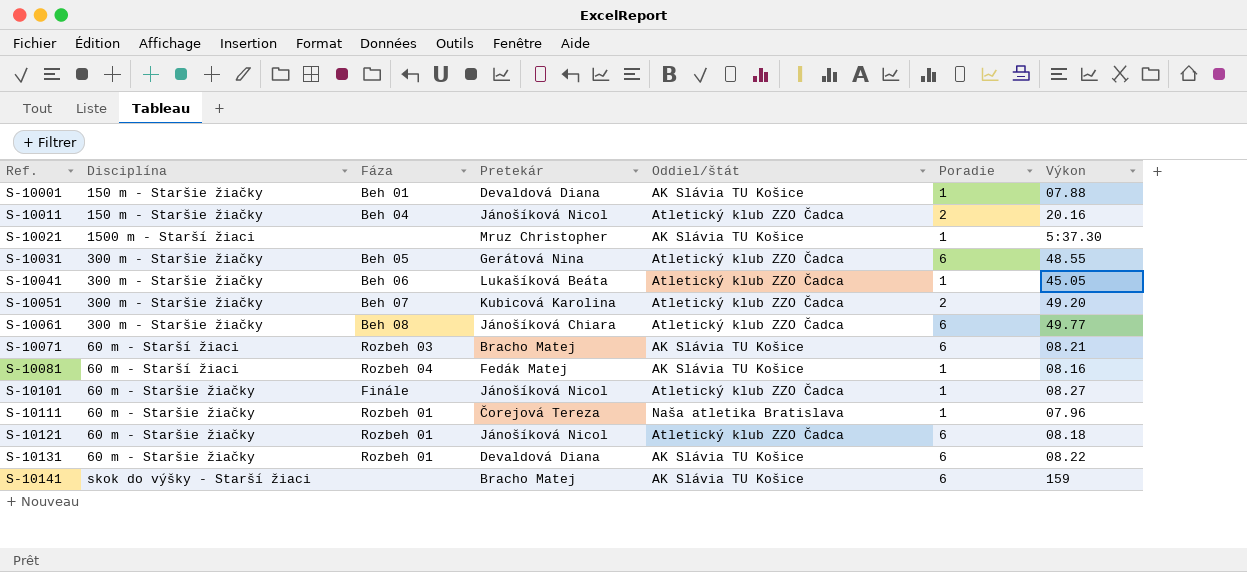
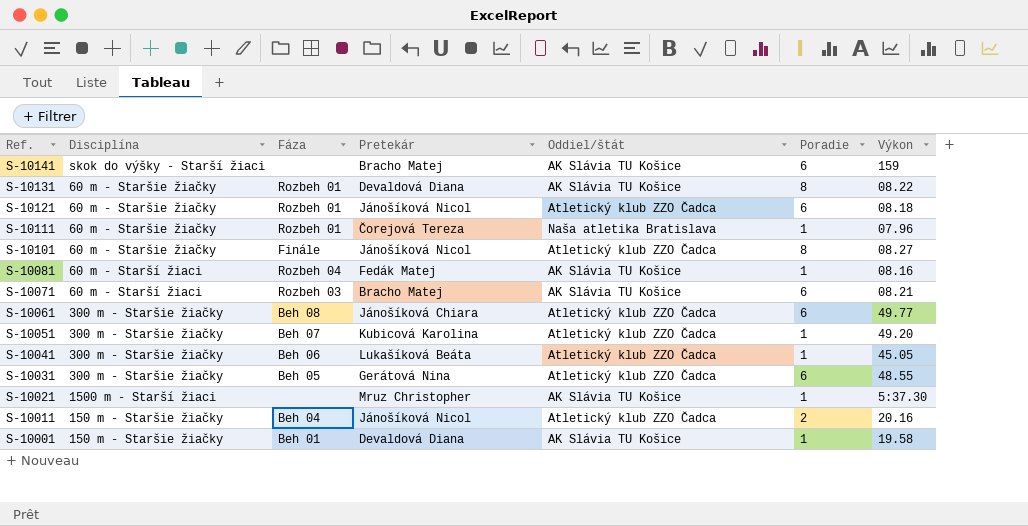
row order: Ref. ascending -> Ref. descending
S-10131 | Poradie: 6 -> 8
S-10101 | Poradie: 1 -> 8
S-10051 | Poradie: 2 -> 1
S-10001 | Výkon: 07.88 -> 19.58

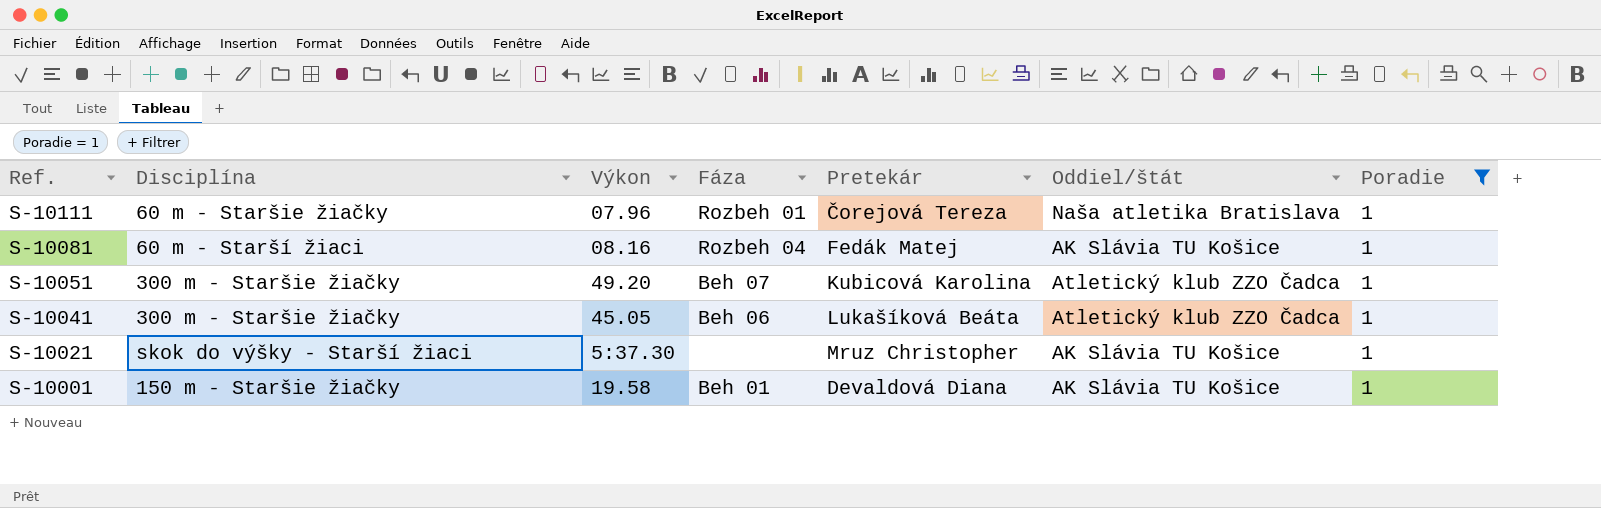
filter: none -> Poradie = 1
column Výkon | position: 7 -> 3
S-10021 | Disciplína: 1500 m - Starší žiaci -> skok do výšky - Starší žiaci

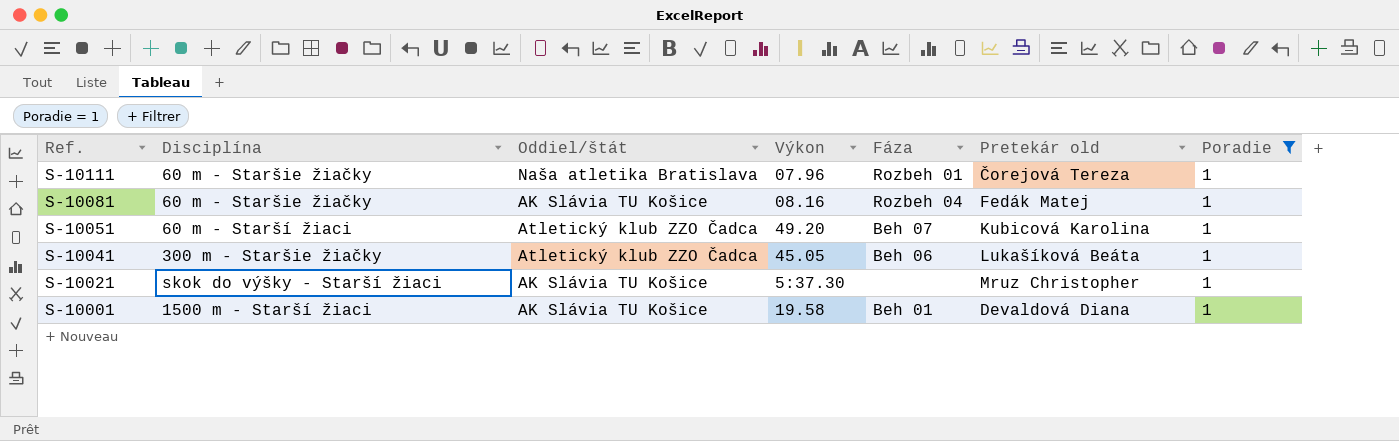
column Oddiel/štát | position: 6 -> 3
column name: Pretekár -> Pretekár old
S-10081 | Disciplína: 60 m - Starší žiaci -> 60 m - Staršie žiačky
S-10051 | Disciplína: 300 m - Staršie žiačky -> 60 m - Starší žiaci
S-10001 | Disciplína: 150 m - Staršie žiačky -> 1500 m - Starší žiaci

